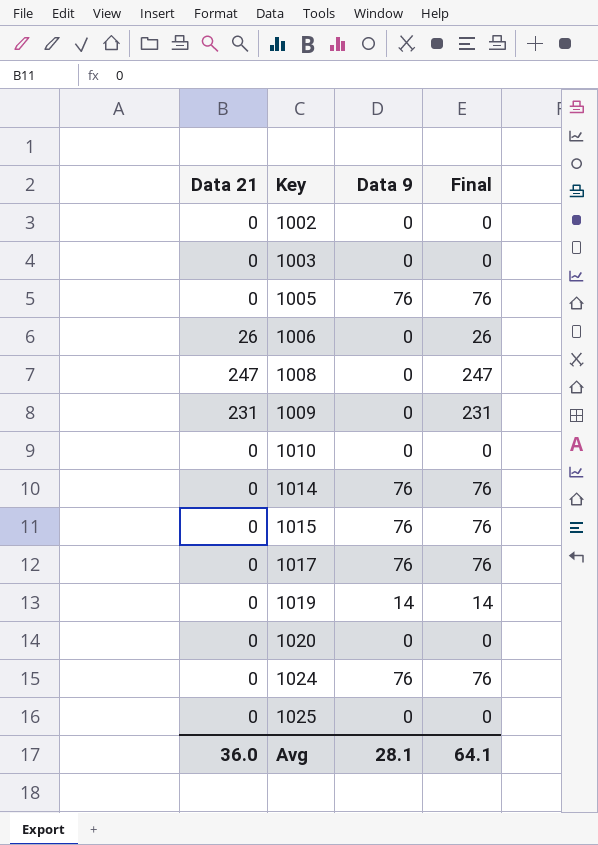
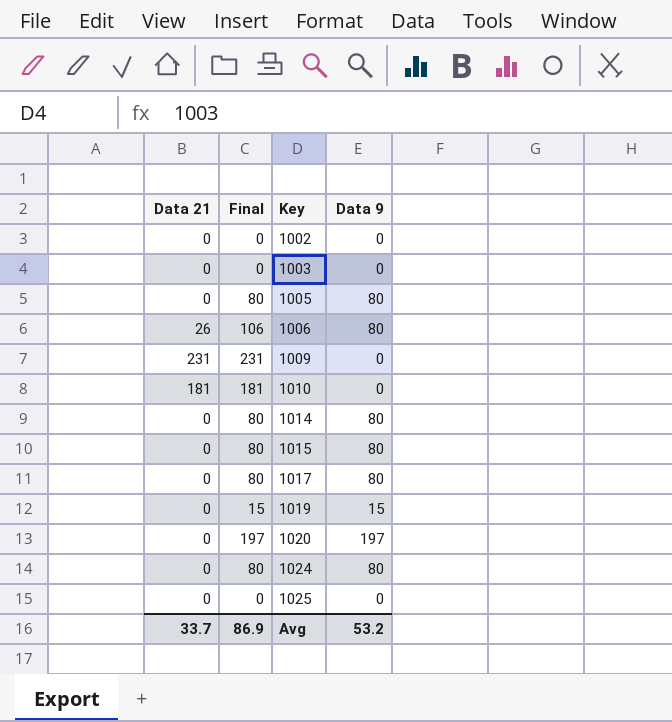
column Final | position: 4 -> 2
row 1008: 247 | 0 | 247 -> none
1005 | Final: 76 -> 80
1005 | Data 9: 76 -> 80
1006 | Final: 26 -> 106
1006 | Data 9: 0 -> 80
1010 | Data 21: 0 -> 181
1010 | Final: 0 -> 181
1014 | Final: 76 -> 80
1014 | Data 9: 76 -> 80
1015 | Final: 76 -> 80
1015 | Data 9: 76 -> 80
1017 | Final: 76 -> 80
1017 | Data 9: 76 -> 80
1019 | Final: 14 -> 15
1019 | Data 9: 14 -> 15
1020 | Final: 0 -> 197
1020 | Data 9: 0 -> 197
1024 | Final: 76 -> 80
1024 | Data 9: 76 -> 80
Avg | Data 21: 36.0 -> 33.7
Avg | Final: 64.1 -> 86.9
Avg | Data 9: 28.1 -> 53.2

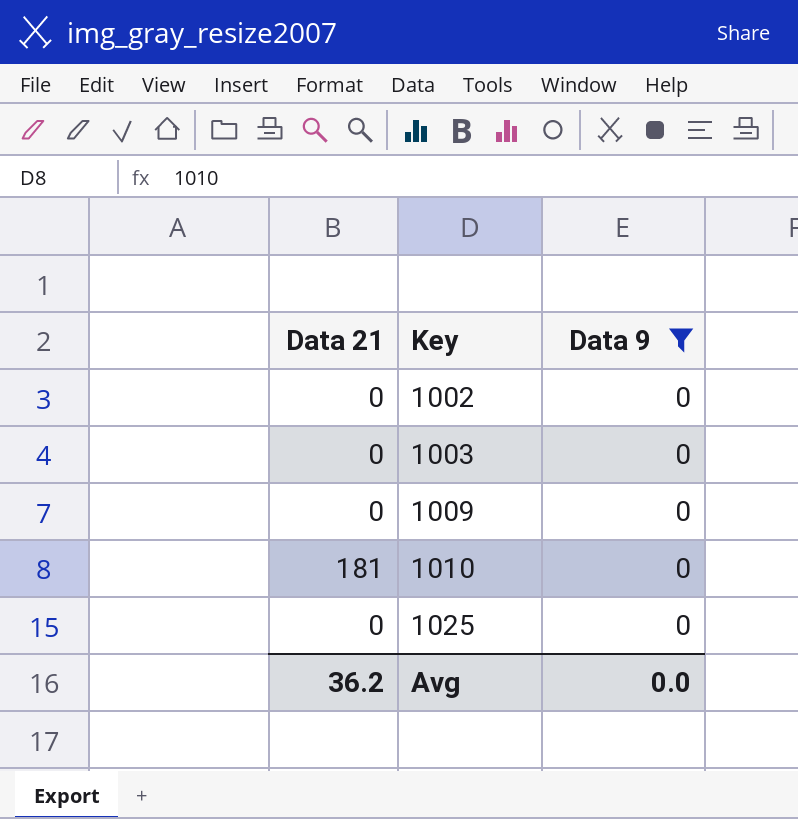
filter: none -> Data 9 = 0
column Final | formula: [Data 21] + [Data 9] -> none
1009 | Data 21: 231 -> 0
Avg | Data 21: 33.7 -> 36.2
Avg | Data 9: 53.2 -> 0.0

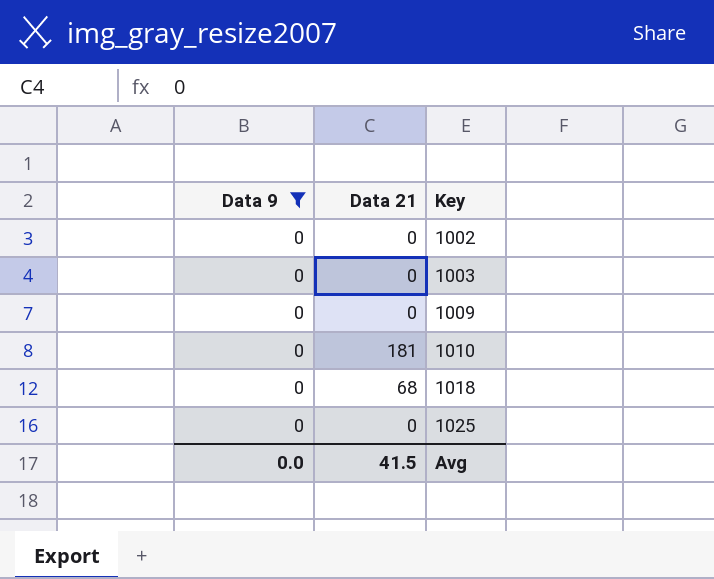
column Data 9 | position: 3 -> 1
row 1018: none -> 0 | 68
Avg | Data 21: 36.2 -> 41.5

